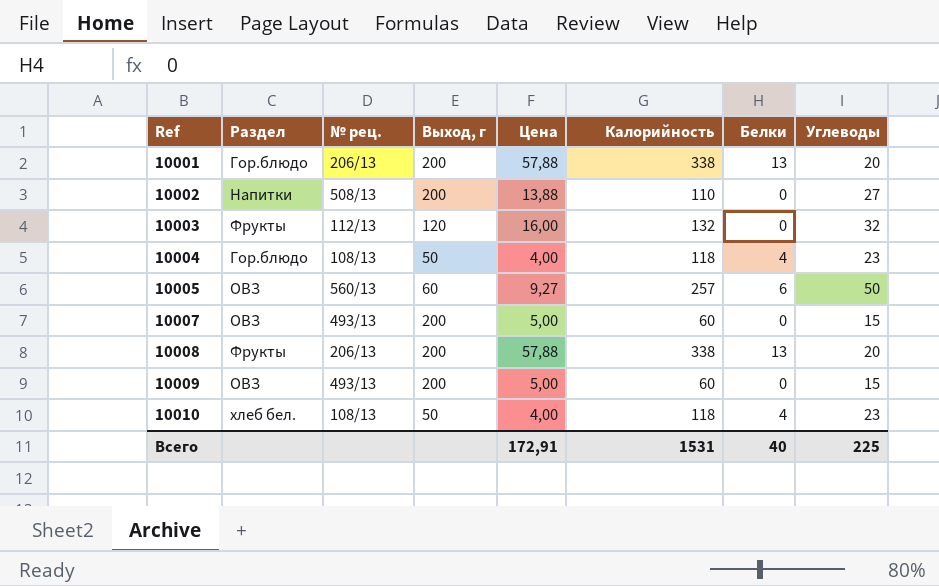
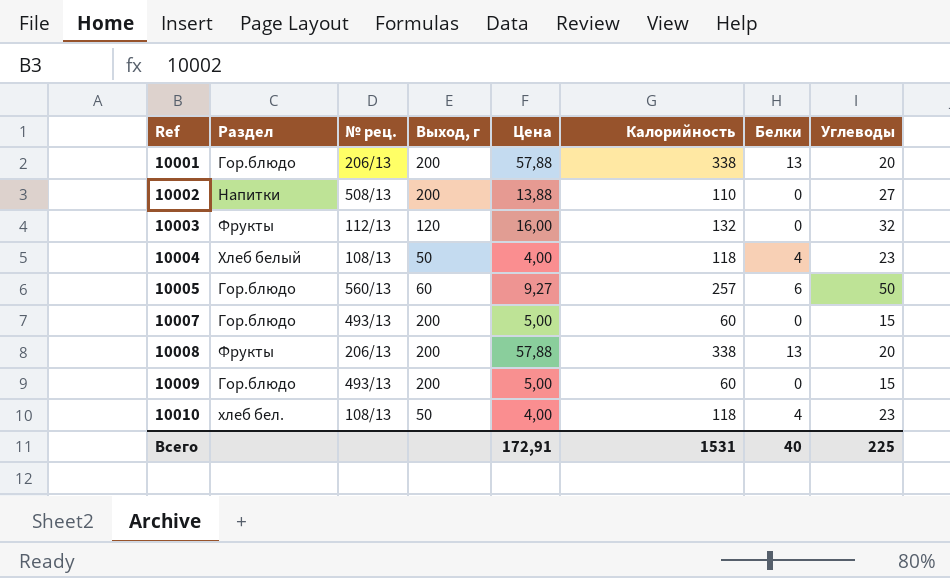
10004 | Раздел: Гор.блюдо -> Хлеб белый
10005 | Раздел: ОВЗ -> Гор.блюдо
10007 | Раздел: ОВЗ -> Гор.блюдо
10009 | Раздел: ОВЗ -> Гор.блюдо

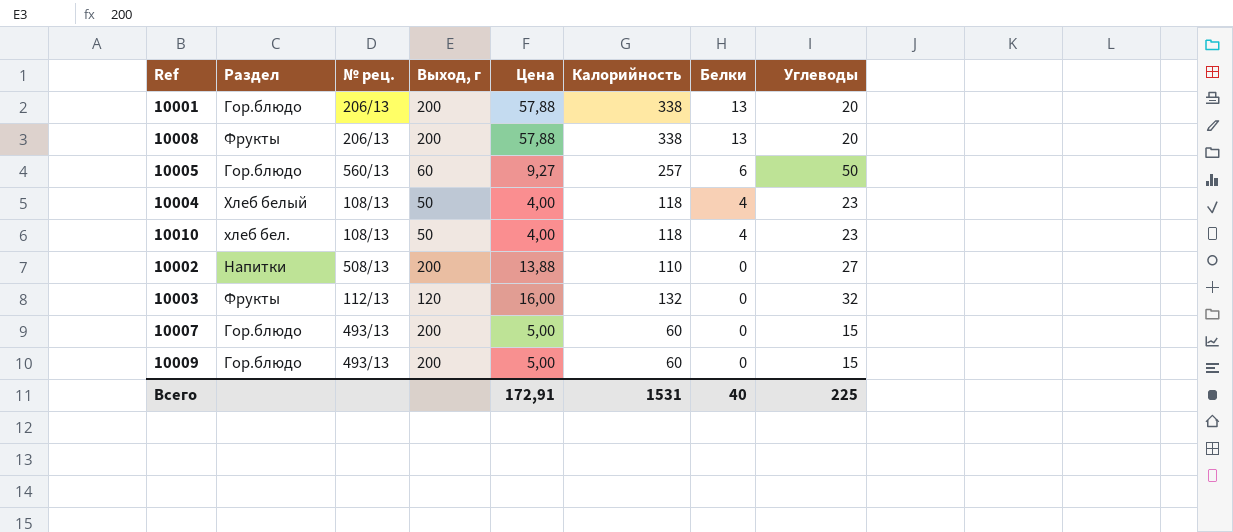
row order: Ref ascending -> Белки descending

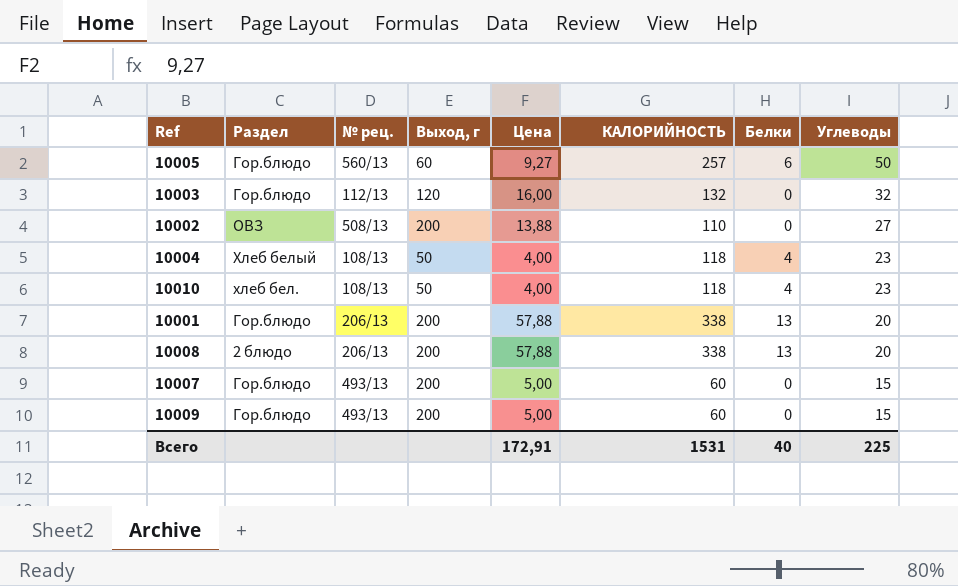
row order: Белки descending -> Углеводы descending
column name: Калорийность -> КАЛОРИЙНОСТЬ
10003 | Раздел: Фрукты -> Гор.блюдо
10002 | Раздел: Напитки -> ОВЗ
10008 | Раздел: Фрукты -> 2 блюдо

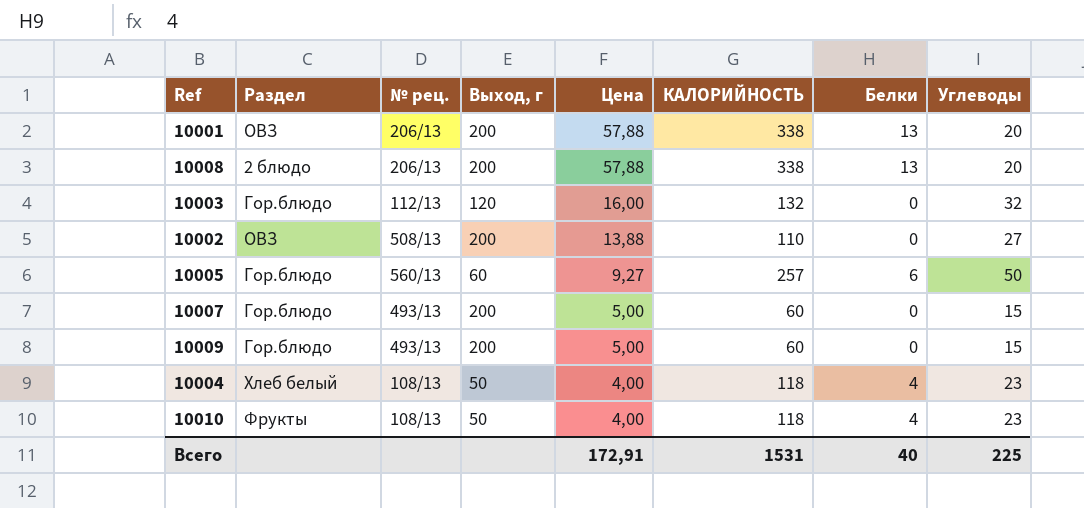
row order: Углеводы descending -> Цена descending
10001 | Раздел: Гор.блюдо -> ОВЗ
10010 | Раздел: хлеб бел. -> Фрукты

